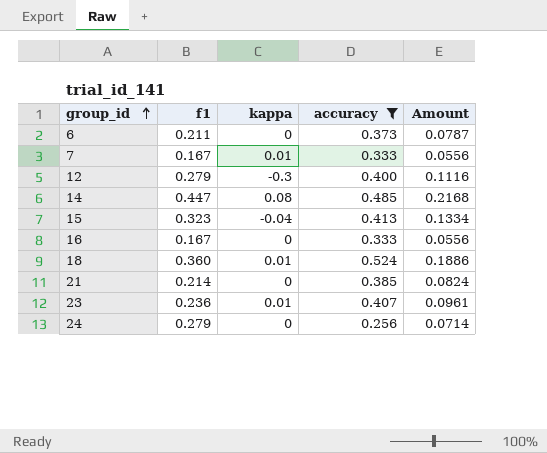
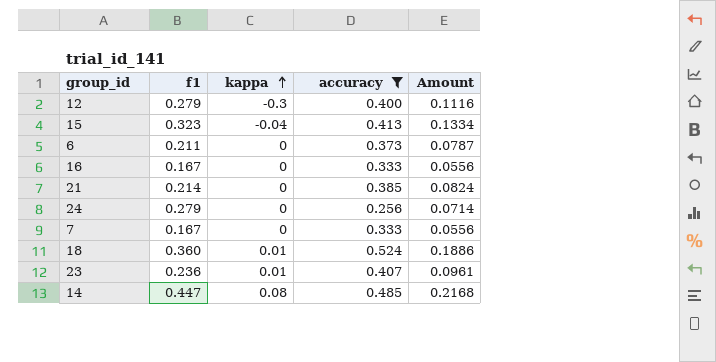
row order: group_id ascending -> kappa ascending
7 | kappa: 0.01 -> 0

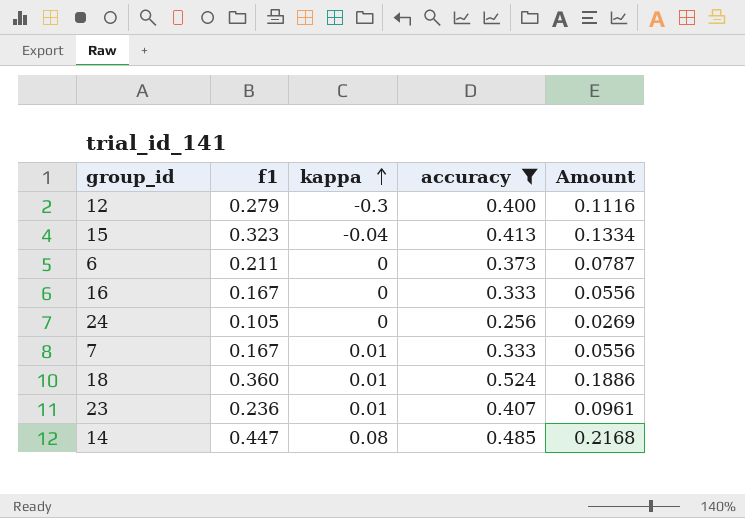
row 21: 0.214 | 0 | 0.385 | 0.0824 -> none
24 | f1: 0.279 -> 0.105
24 | Amount: 0.0714 -> 0.0269
7 | kappa: 0 -> 0.01

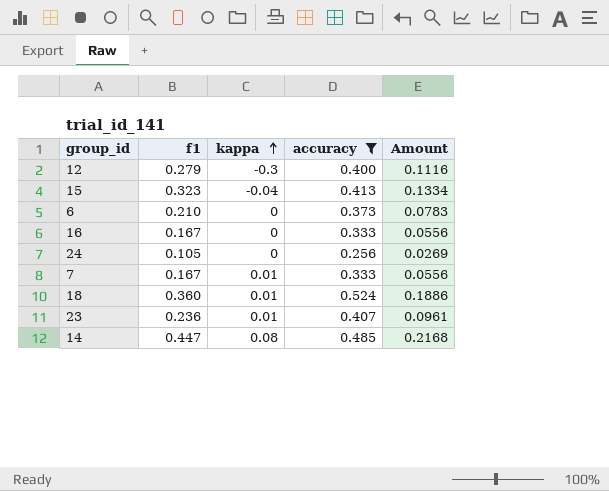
6 | f1: 0.211 -> 0.210
6 | Amount: 0.0787 -> 0.0783

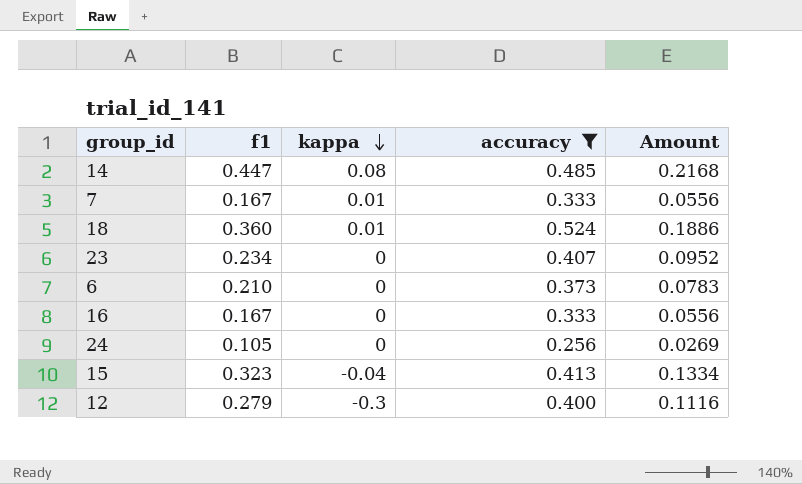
row order: kappa ascending -> kappa descending
23 | f1: 0.236 -> 0.234
23 | kappa: 0.01 -> 0
23 | Amount: 0.0961 -> 0.0952

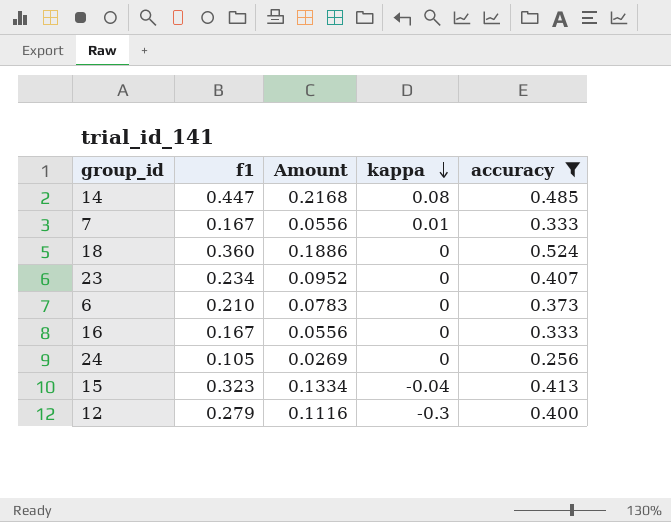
column Amount | position: 5 -> 3
18 | kappa: 0.01 -> 0

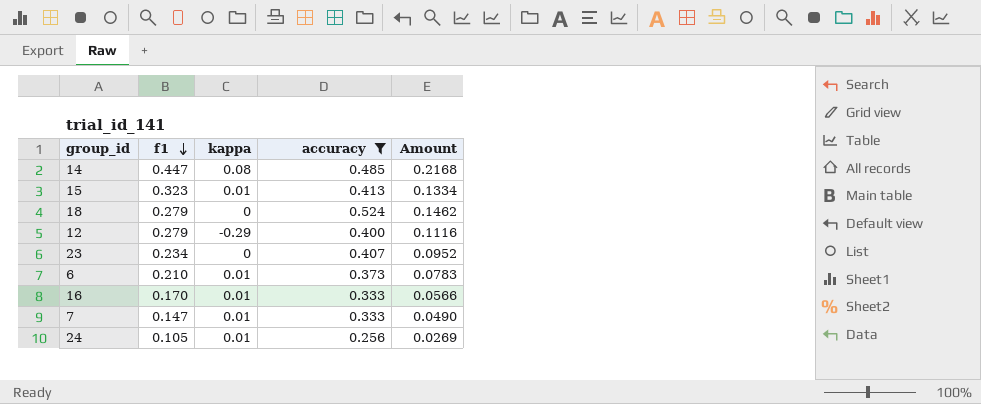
row order: kappa descending -> f1 descending
column Amount | position: 3 -> 5
15 | kappa: -0.04 -> 0.01
18 | f1: 0.360 -> 0.279
18 | Amount: 0.1886 -> 0.1462
12 | kappa: -0.3 -> -0.29
6 | kappa: 0 -> 0.01
16 | f1: 0.167 -> 0.170
16 | kappa: 0 -> 0.01
16 | Amount: 0.0556 -> 0.0566
7 | f1: 0.167 -> 0.147
7 | Amount: 0.0556 -> 0.0490
24 | kappa: 0 -> 0.01

